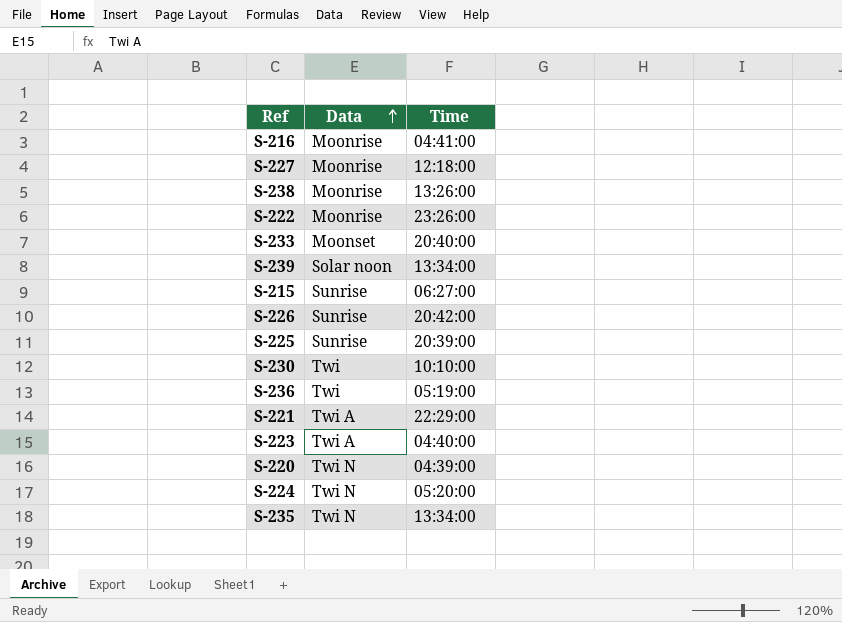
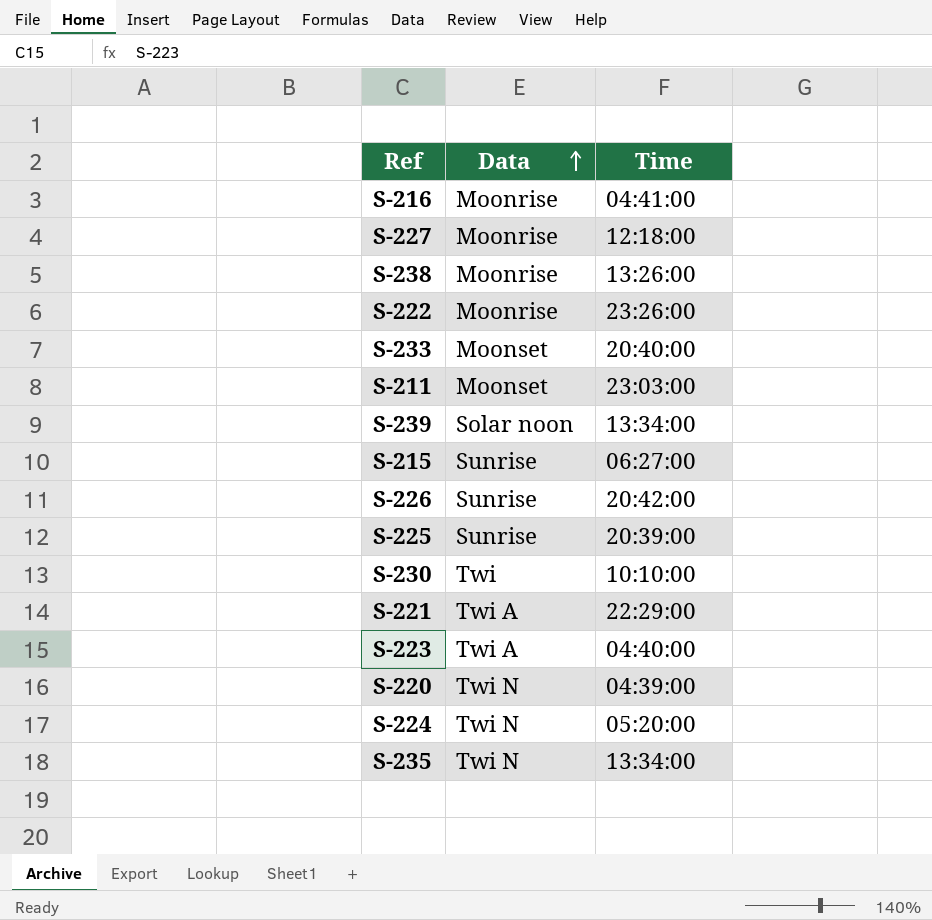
row S-236: Twi | 05:19:00 -> none
row S-211: none -> Moonset | 23:03:00

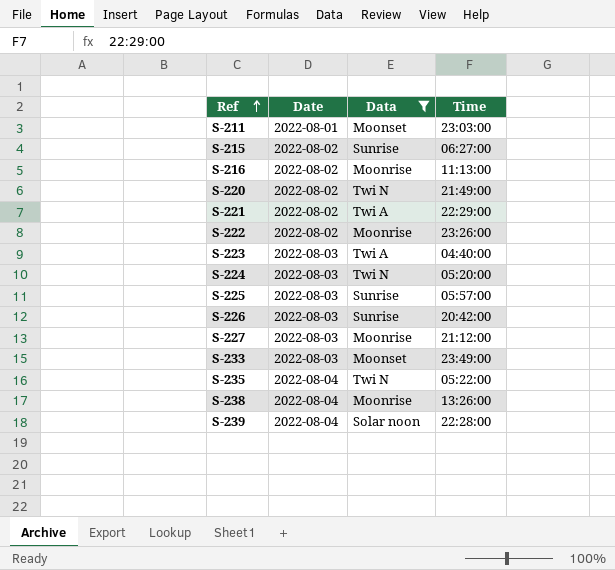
filter: none -> Data != Twi
row order: Data ascending -> Ref ascending
column Date | position: none -> 2
S-216 | Time: 04:41:00 -> 11:13:00
S-220 | Time: 04:39:00 -> 21:49:00
S-225 | Time: 20:39:00 -> 05:57:00
S-227 | Time: 12:18:00 -> 21:12:00
S-233 | Time: 20:40:00 -> 23:49:00
S-235 | Time: 13:34:00 -> 05:22:00
S-239 | Time: 13:34:00 -> 22:28:00

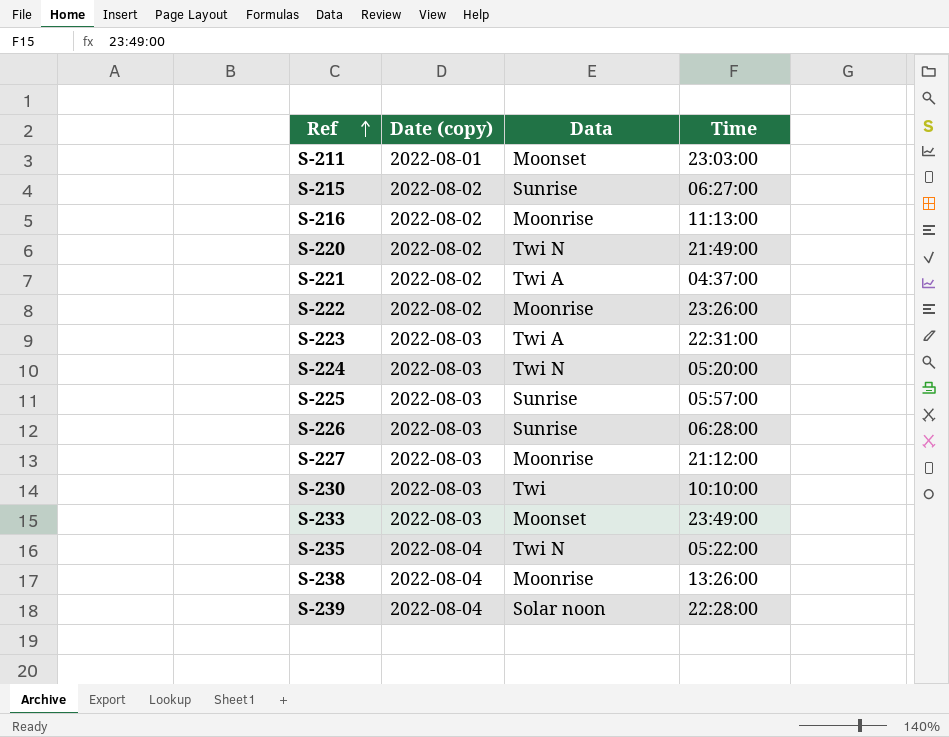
filter: Data != Twi -> none
column name: Date -> Date (copy)
S-221 | Time: 22:29:00 -> 04:37:00
S-223 | Time: 04:40:00 -> 22:31:00
S-226 | Time: 20:42:00 -> 06:28:00

